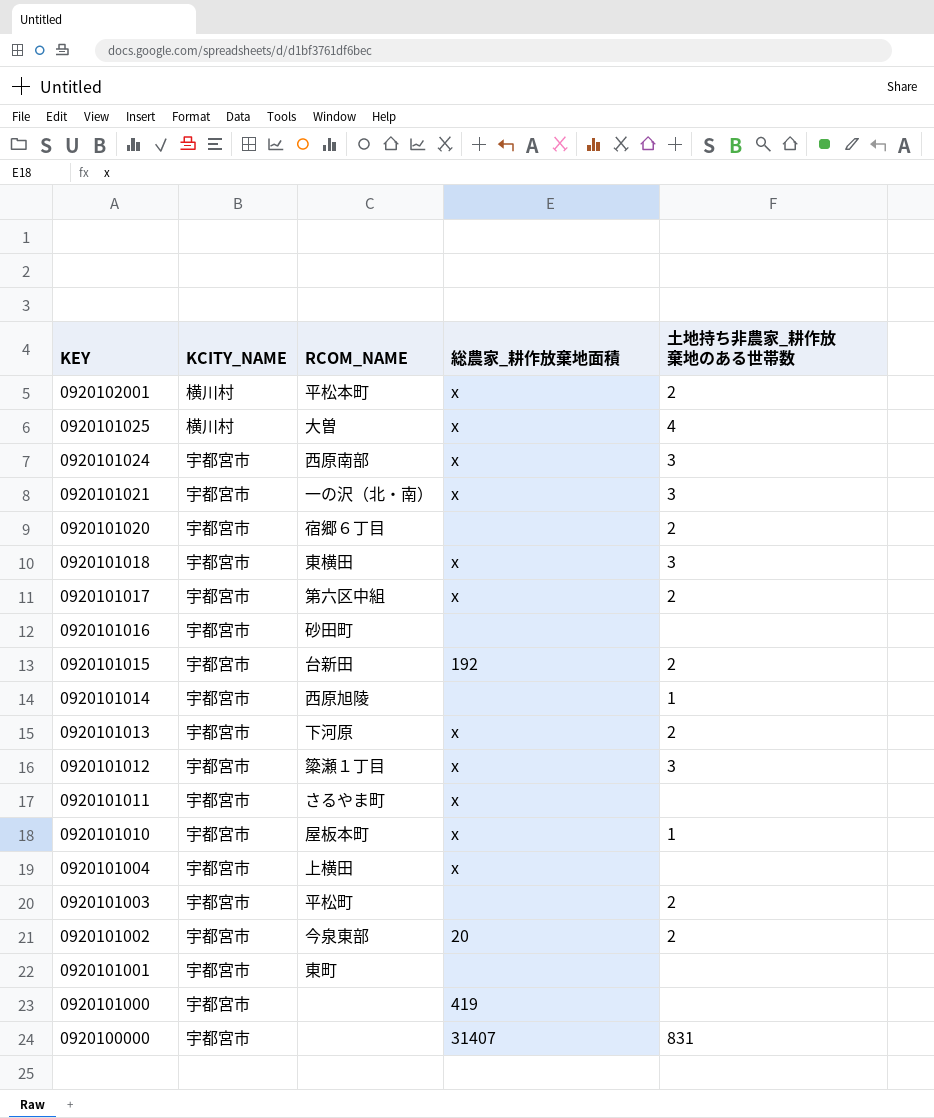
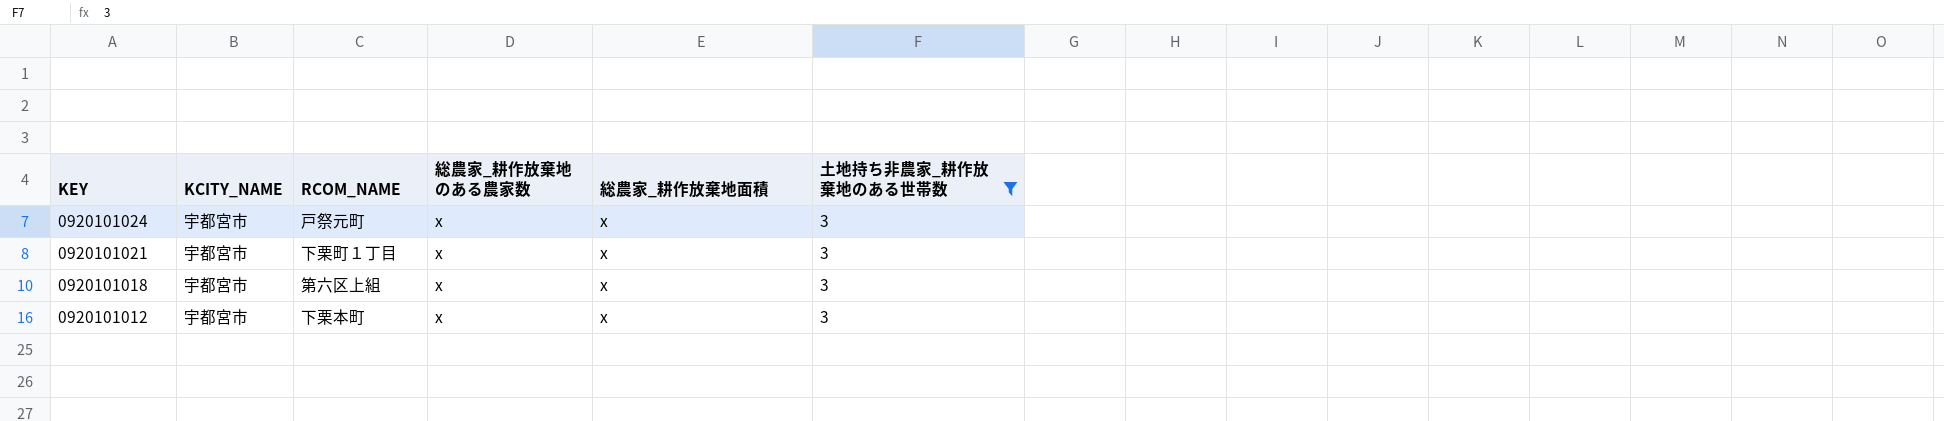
filter: none -> 土地持ち非農家_耕作放棄地のある世帯数 = 3
column 総農家_耕作放棄地のある農家数 | position: none -> 4
0920101024 | RCOM_NAME: 西原南部 -> 戸祭元町
0920101021 | RCOM_NAME: 一の沢（北・南） -> 下栗町１丁目
0920101018 | RCOM_NAME: 東横田 -> 第六区上組
0920101012 | RCOM_NAME: 簗瀬１丁目 -> 下栗本町

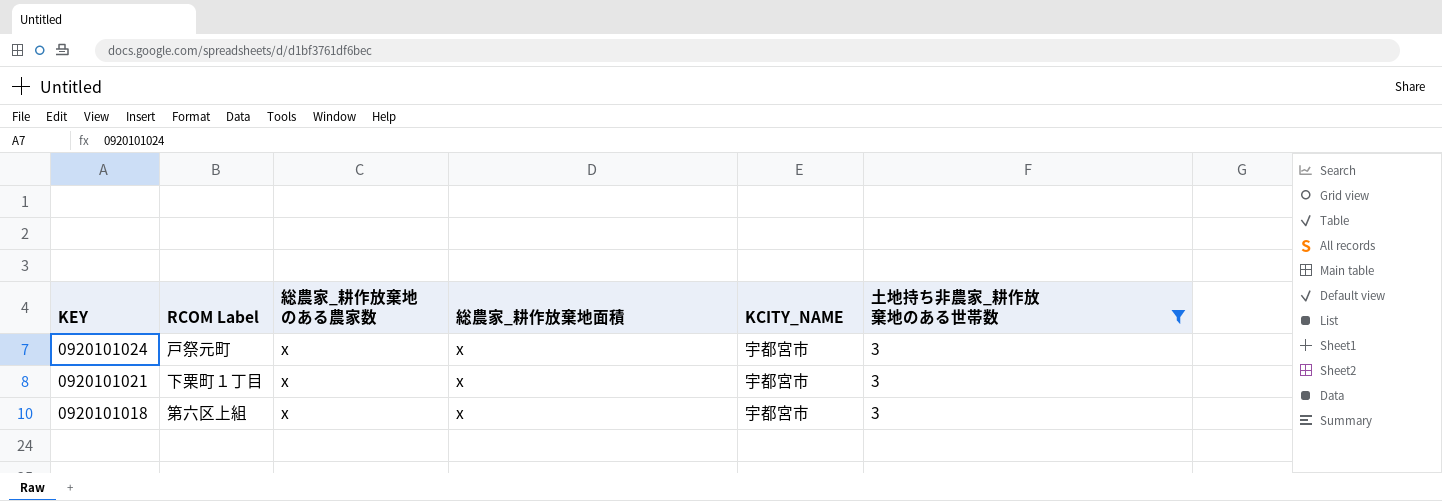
column name: RCOM_NAME -> RCOM Label
column KCITY_NAME | position: 2 -> 5
row 0920101012: 宇都宮市 | 下栗本町 | x | x | 3 -> none

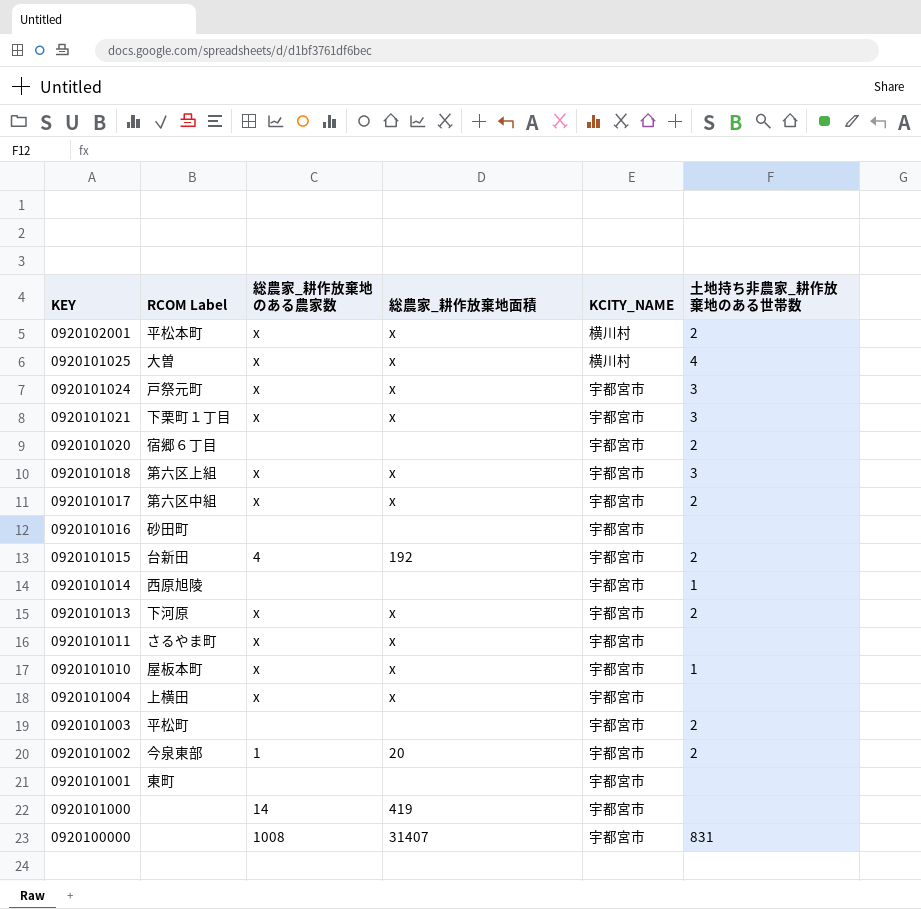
filter: 土地持ち非農家_耕作放棄地のある世帯数 = 3 -> none

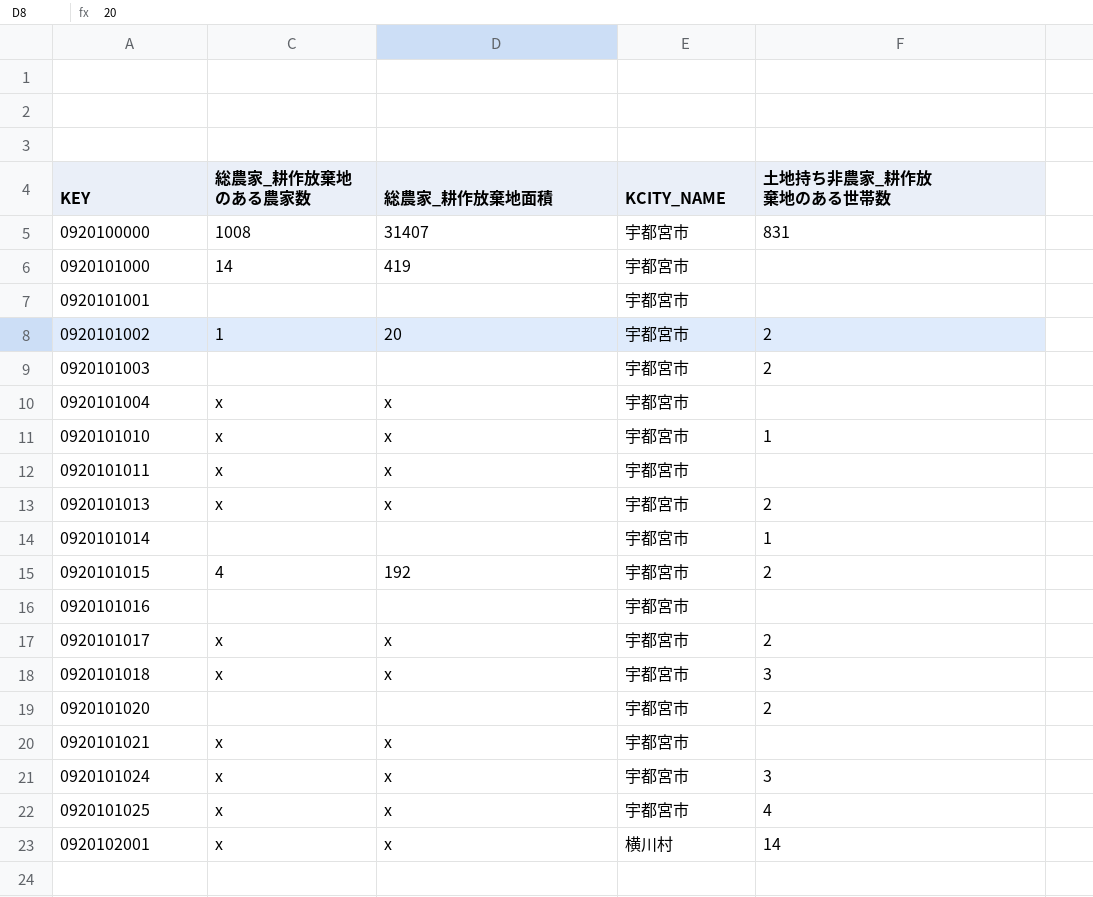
row order: KEY descending -> KEY ascending
column RCOM Label | position: 2 -> none
0920101021 | 土地持ち非農家_耕作放棄地のある世帯数: 3 -> none
0920101025 | KCITY_NAME: 横川村 -> 宇都宮市
0920102001 | 土地持ち非農家_耕作放棄地のある世帯数: 2 -> 14

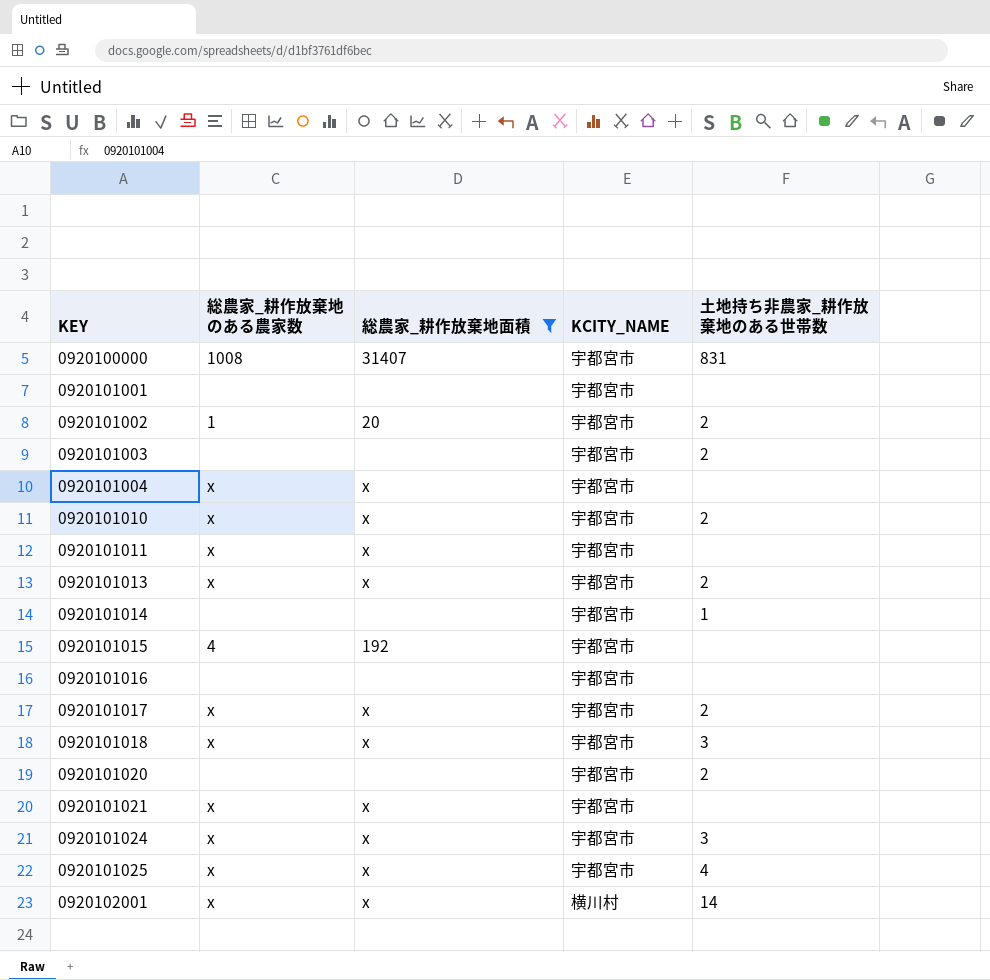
filter: none -> 総農家_耕作放棄地面積 != 419
0920101010 | 土地持ち非農家_耕作放棄地のある世帯数: 1 -> 2
0920101015 | 土地持ち非農家_耕作放棄地のある世帯数: 2 -> none

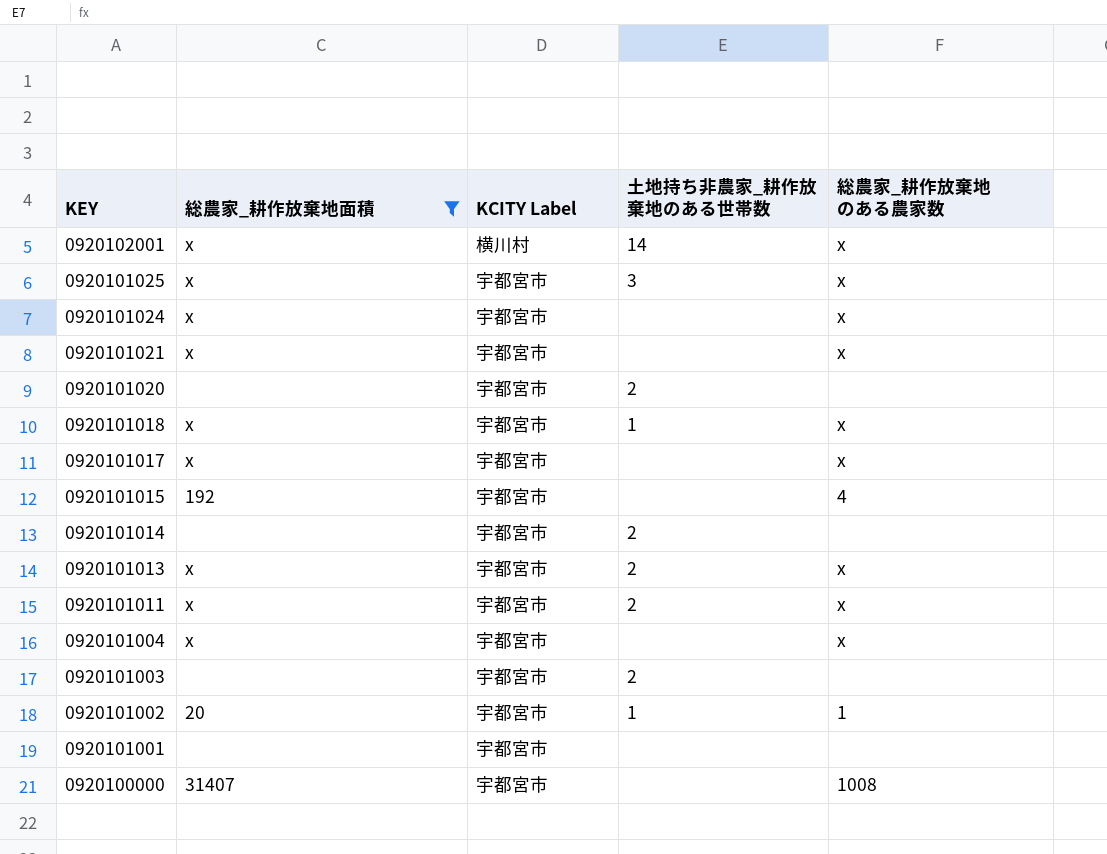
row order: KEY ascending -> KEY descending
column name: KCITY_NAME -> KCITY Label
column 総農家_耕作放棄地のある農家数 | position: 2 -> 5
row 0920101010: x | x | 宇都宮市 | 2 -> none
row 0920101016: none | none | 宇都宮市 | none -> none
0920101025 | 土地持ち非農家_耕作放棄地のある世帯数: 4 -> 3
0920101024 | 土地持ち非農家_耕作放棄地のある世帯数: 3 -> none
0920101018 | 土地持ち非農家_耕作放棄地のある世帯数: 3 -> 1
0920101017 | 土地持ち非農家_耕作放棄地のある世帯数: 2 -> none
0920101014 | 土地持ち非農家_耕作放棄地のある世帯数: 1 -> 2
0920101011 | 土地持ち非農家_耕作放棄地のある世帯数: none -> 2
0920101002 | 土地持ち非農家_耕作放棄地のある世帯数: 2 -> 1
0920100000 | 土地持ち非農家_耕作放棄地のある世帯数: 831 -> none

